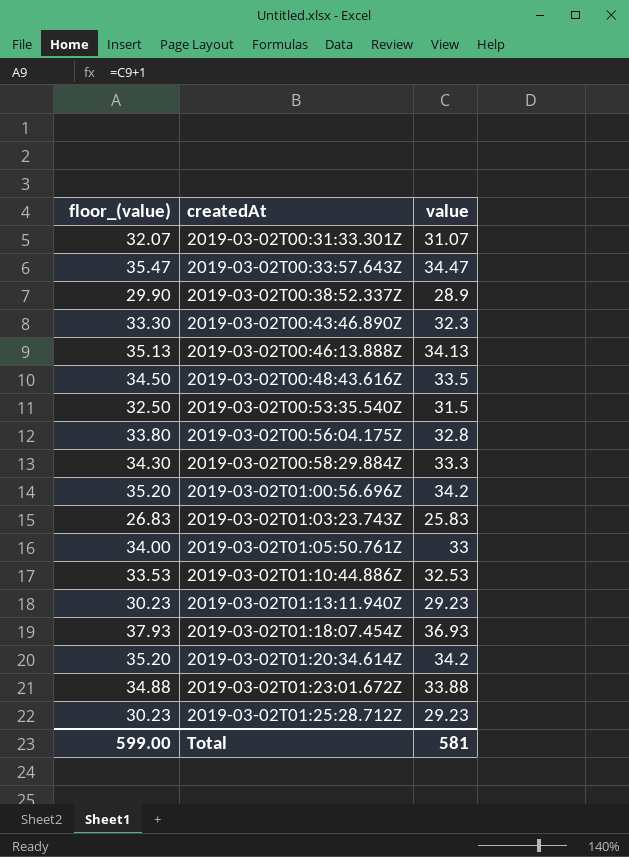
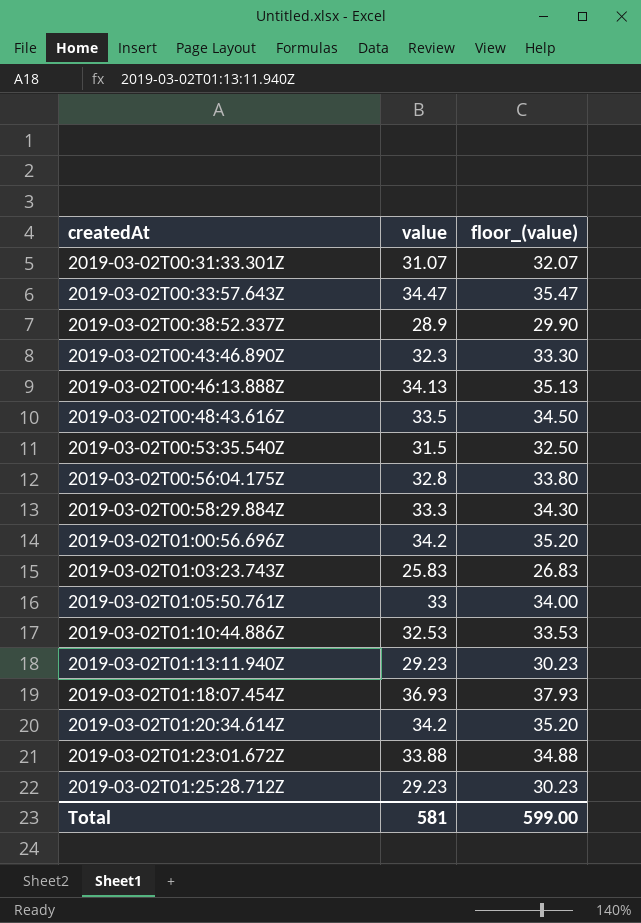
column floor_(value) | position: 1 -> 3

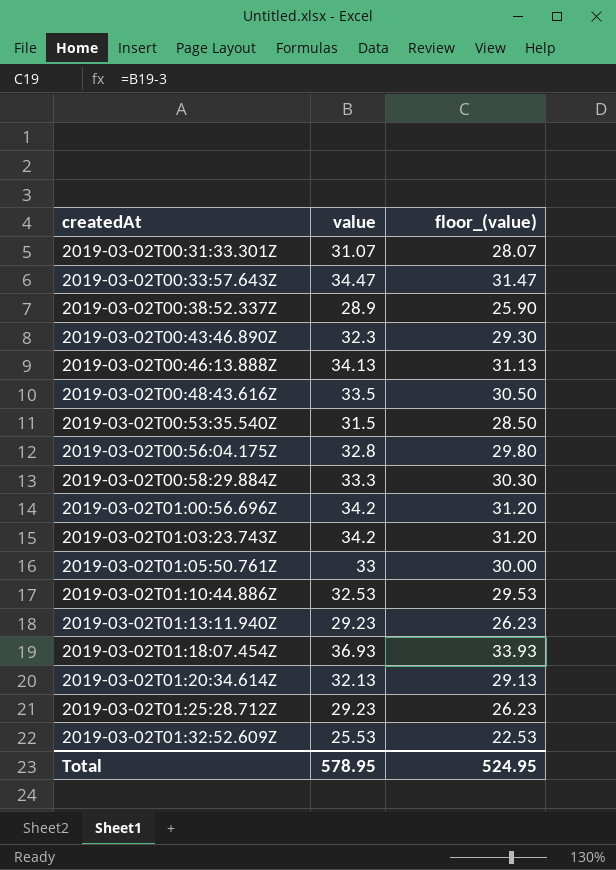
column floor_(value) | formula: [value] + 1 -> [value] - 3
row 2019-03-02T01:23:01.672Z: 33.88 | 34.88 -> none
2019-03-02T01:03:23.743Z | value: 25.83 -> 34.2
2019-03-02T01:20:34.614Z | value: 34.2 -> 32.13
row 2019-03-02T01:32:52.609Z: none -> 25.53 | 22.53
Total | value: 581 -> 578.95
Total | floor_(value): 599.00 -> 524.95

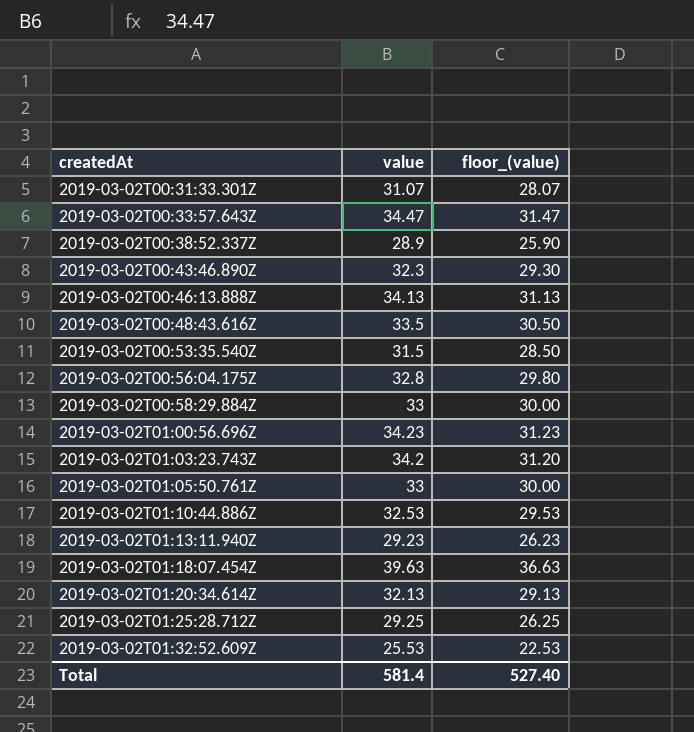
2019-03-02T00:58:29.884Z | value: 33.3 -> 33
2019-03-02T00:58:29.884Z | floor_(value): 30.30 -> 30.00
2019-03-02T01:00:56.696Z | value: 34.2 -> 34.23
2019-03-02T01:00:56.696Z | floor_(value): 31.20 -> 31.23
2019-03-02T01:18:07.454Z | value: 36.93 -> 39.63
2019-03-02T01:18:07.454Z | floor_(value): 33.93 -> 36.63
2019-03-02T01:25:28.712Z | value: 29.23 -> 29.25
2019-03-02T01:25:28.712Z | floor_(value): 26.23 -> 26.25
Total | value: 578.95 -> 581.4
Total | floor_(value): 524.95 -> 527.40

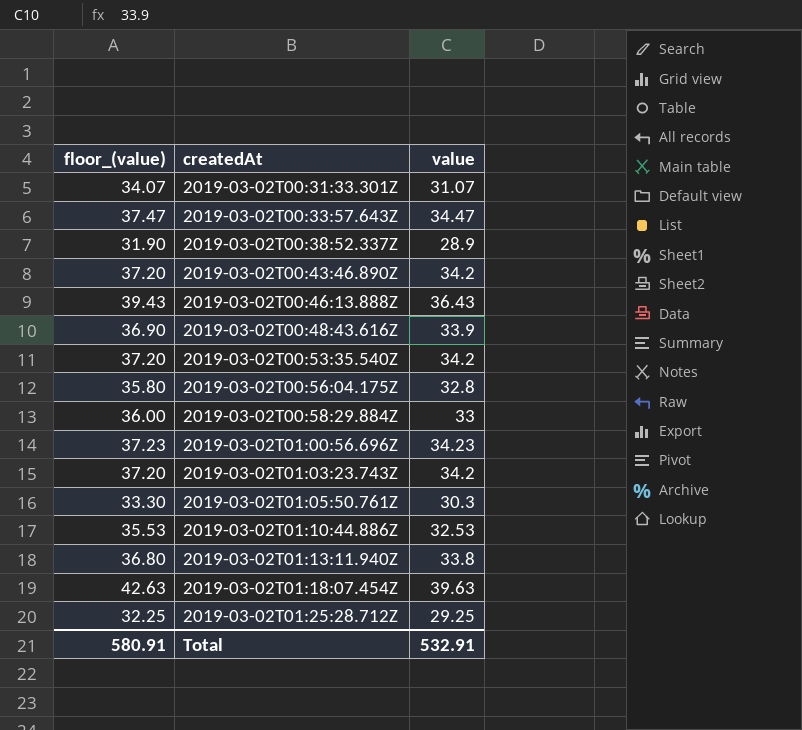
column floor_(value) | formula: [value] - 3 -> [value] + 3
column floor_(value) | position: 3 -> 1
row 2019-03-02T01:20:34.614Z: 32.13 | 29.13 -> none
row 2019-03-02T01:32:52.609Z: 25.53 | 22.53 -> none
2019-03-02T00:43:46.890Z | value: 32.3 -> 34.2
2019-03-02T00:46:13.888Z | value: 34.13 -> 36.43
2019-03-02T00:48:43.616Z | value: 33.5 -> 33.9
2019-03-02T00:53:35.540Z | value: 31.5 -> 34.2
2019-03-02T01:05:50.761Z | value: 33 -> 30.3
2019-03-02T01:13:11.940Z | value: 29.23 -> 33.8
Total | floor_(value): 527.40 -> 580.91
Total | value: 581.4 -> 532.91

